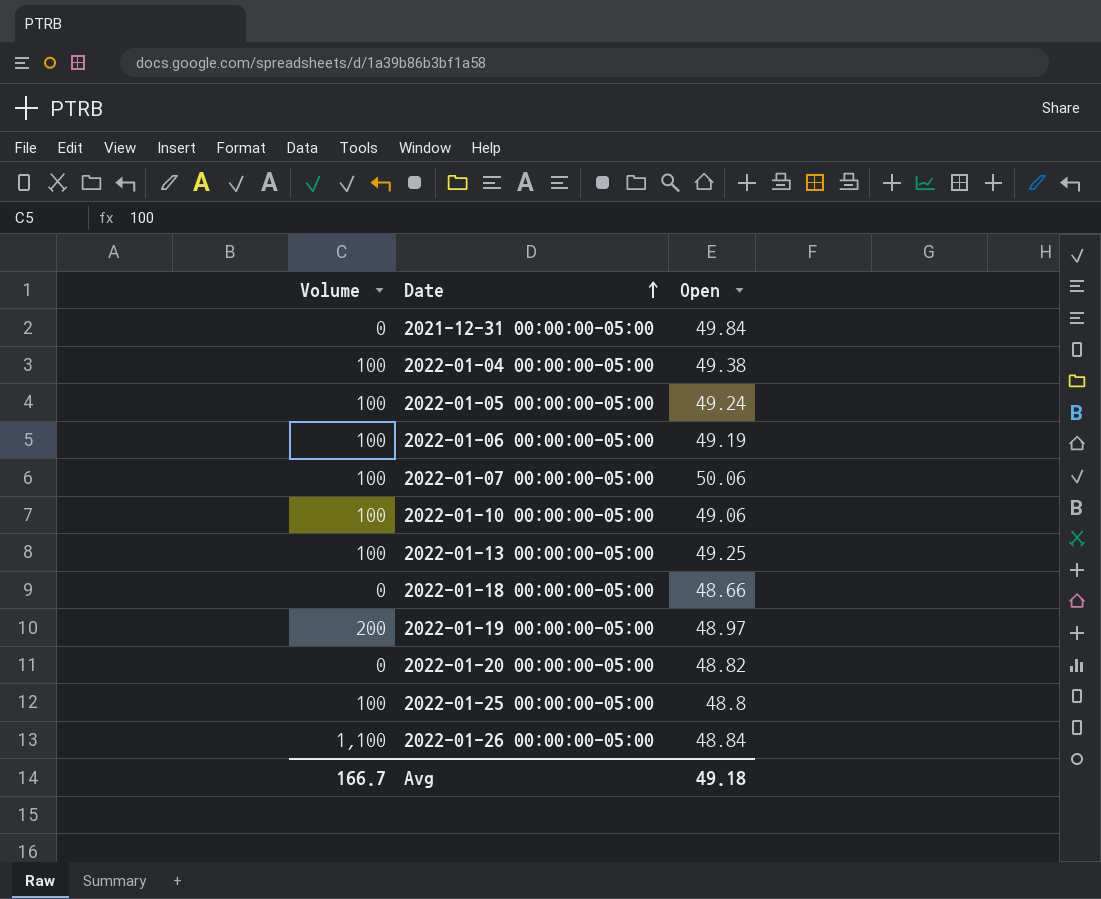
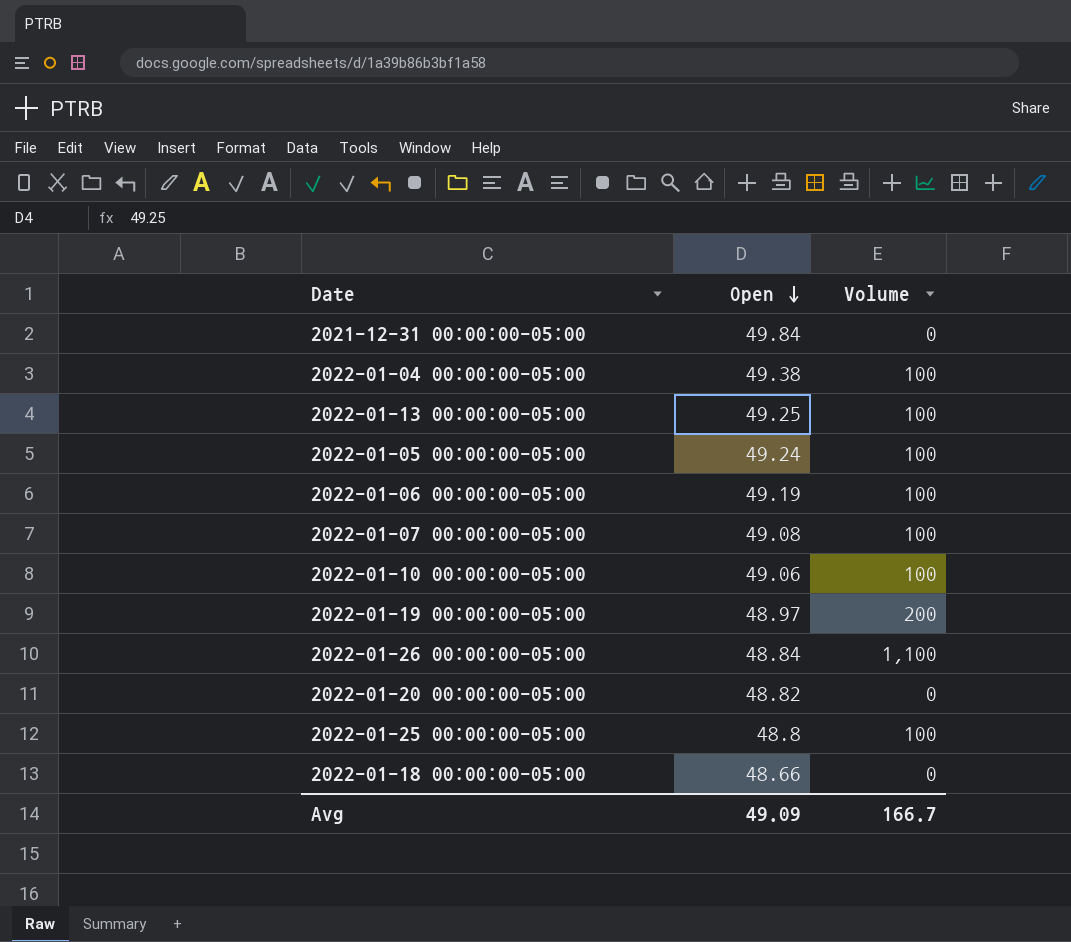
row order: Date ascending -> Open descending
column Volume | position: 1 -> 3
2022-01-07 00:00:00-05:00 | Open: 50.06 -> 49.08
Avg | Open: 49.18 -> 49.09

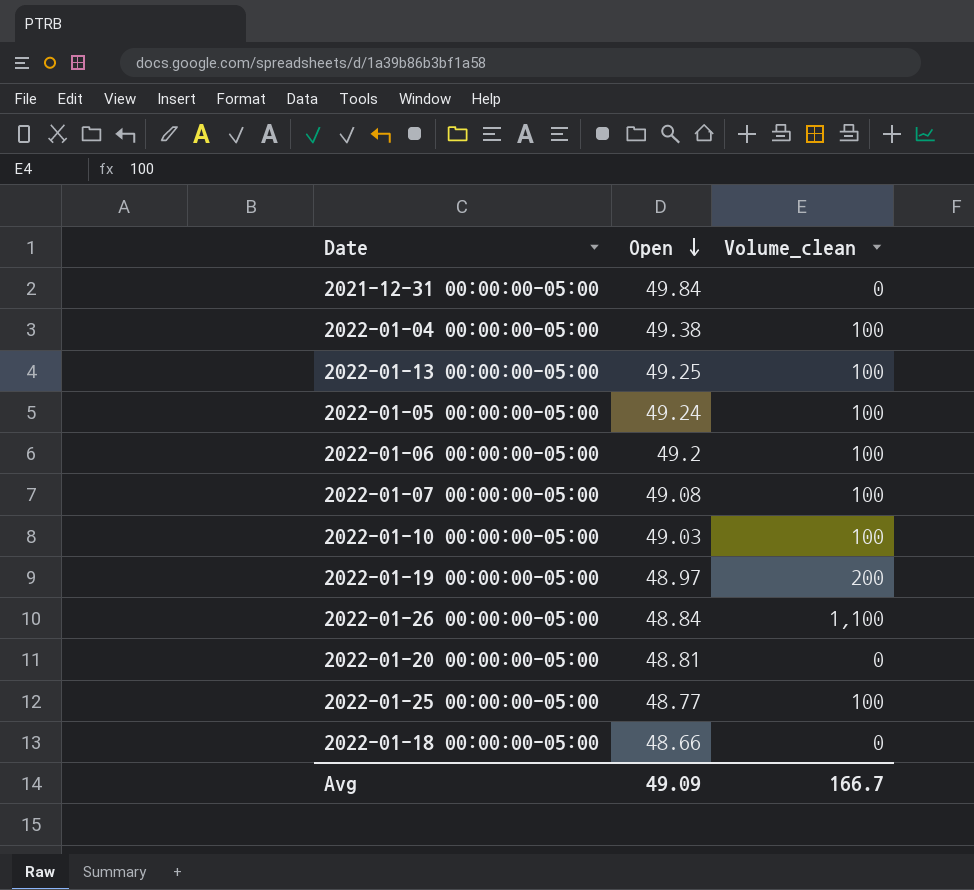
column name: Volume -> Volume_clean
2022-01-06 00:00:00-05:00 | Open: 49.19 -> 49.2
2022-01-10 00:00:00-05:00 | Open: 49.06 -> 49.03
2022-01-20 00:00:00-05:00 | Open: 48.82 -> 48.81
2022-01-25 00:00:00-05:00 | Open: 48.8 -> 48.77

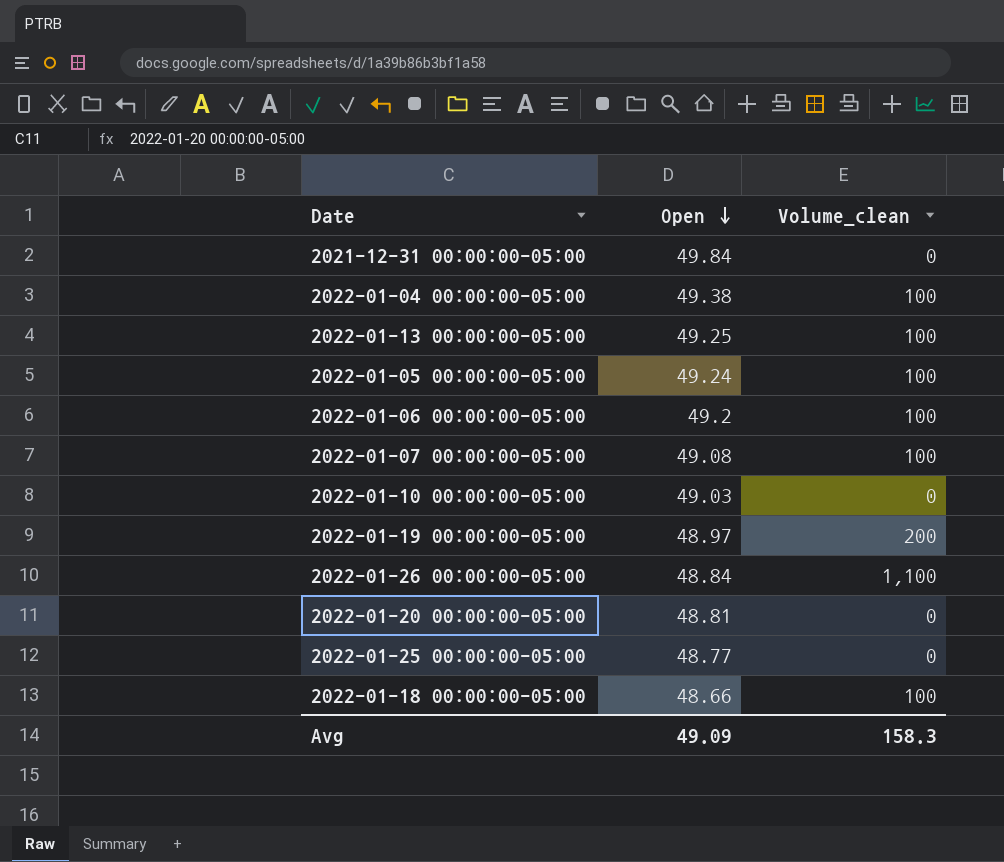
2022-01-10 00:00:00-05:00 | Volume_clean: 100 -> 0
2022-01-25 00:00:00-05:00 | Volume_clean: 100 -> 0
2022-01-18 00:00:00-05:00 | Volume_clean: 0 -> 100
Avg | Volume_clean: 166.7 -> 158.3

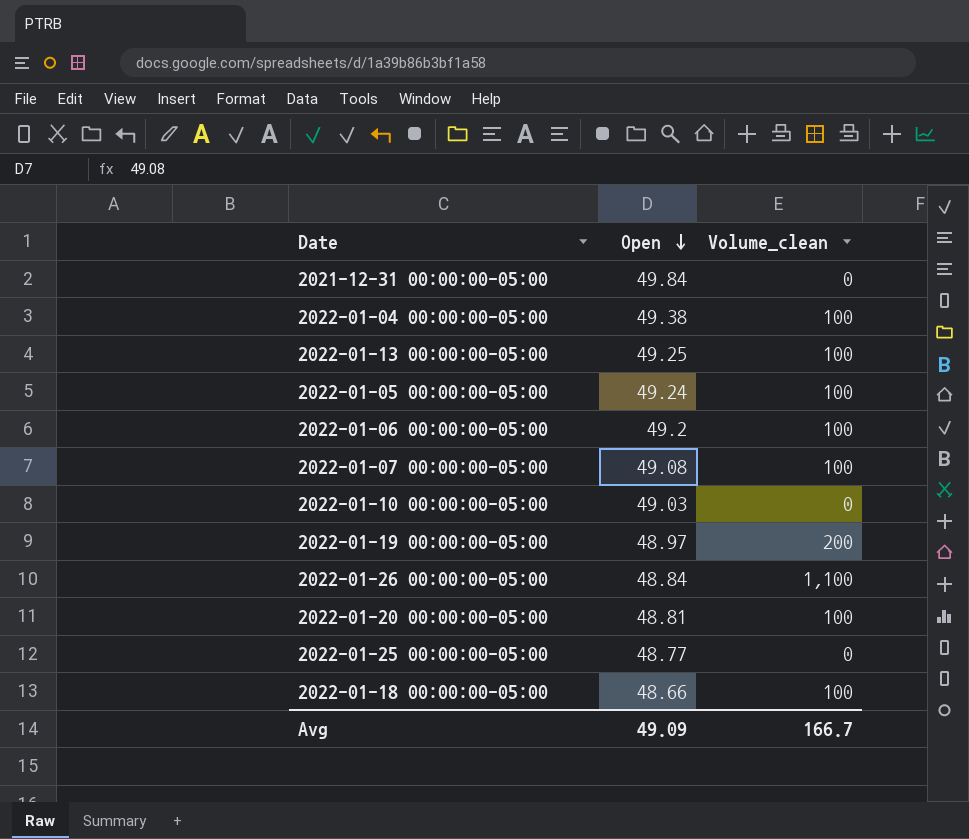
2022-01-20 00:00:00-05:00 | Volume_clean: 0 -> 100
Avg | Volume_clean: 158.3 -> 166.7

